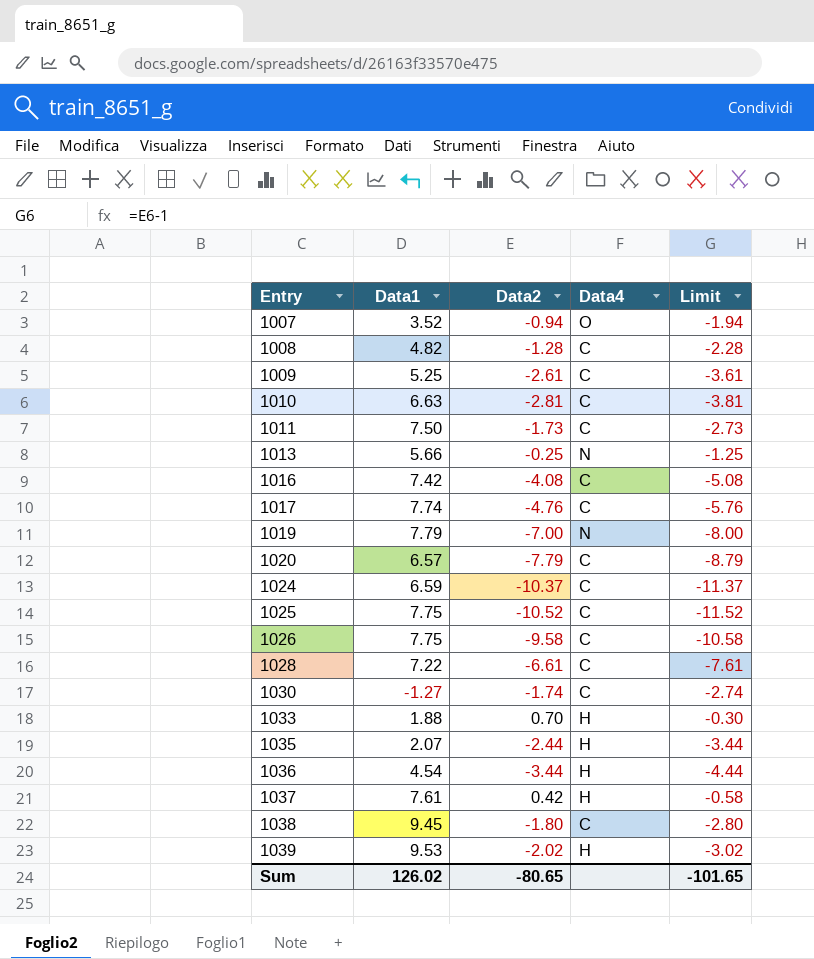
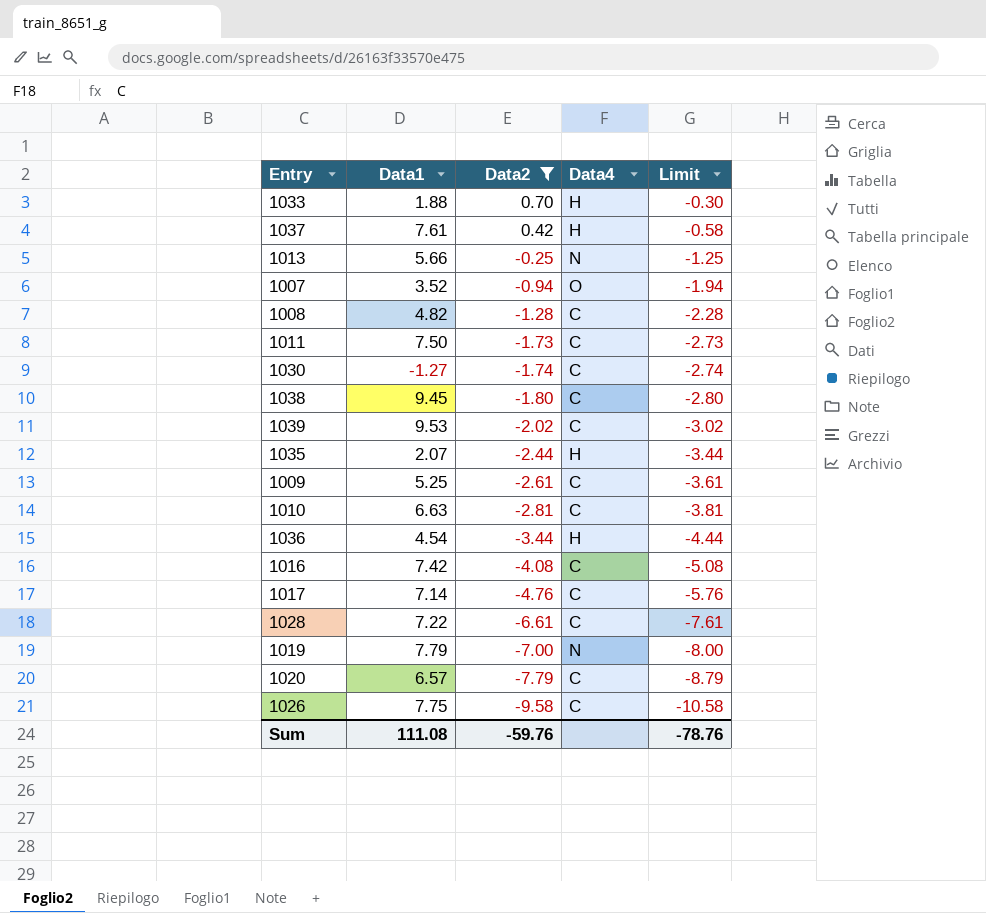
filter: none -> Data2 >= -9.58
row order: Entry ascending -> Data2 descending
1039 | Data4: H -> C
1017 | Data1: 7.74 -> 7.14
Sum | Data1: 126.02 -> 111.08
Sum | Data2: -80.65 -> -59.76
Sum | Limit: -101.65 -> -78.76

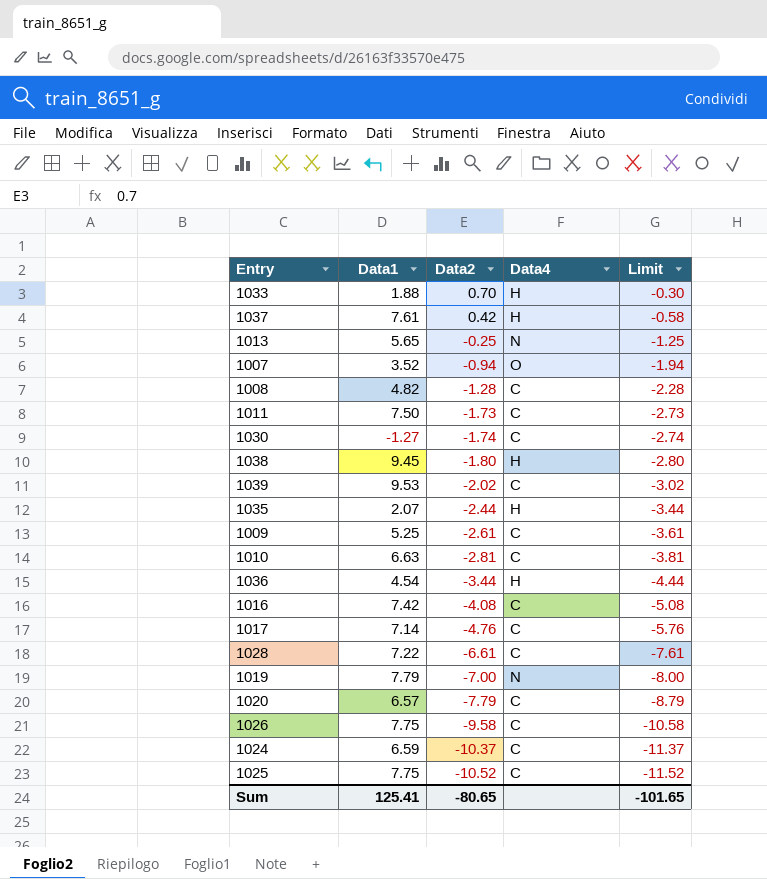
filter: Data2 >= -9.58 -> none
1013 | Data1: 5.66 -> 5.65
1038 | Data4: C -> H
Sum | Data1: 111.08 -> 125.41
Sum | Data2: -59.76 -> -80.65
Sum | Limit: -78.76 -> -101.65

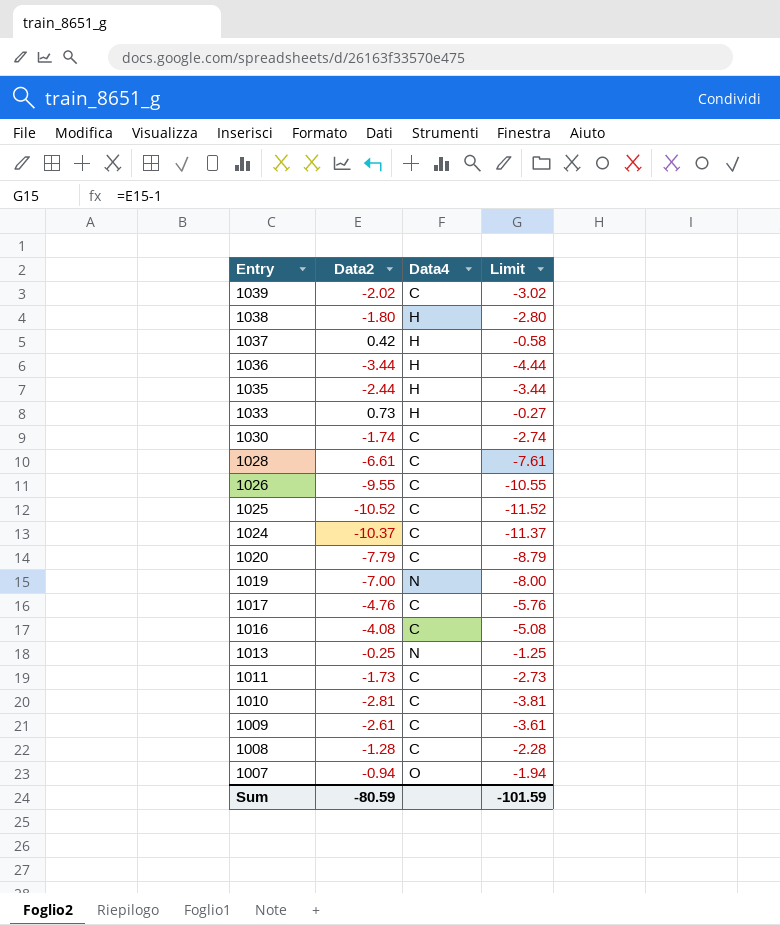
row order: Data2 descending -> Entry descending
column Data1 | position: 2 -> none
1033 | Data2: 0.70 -> 0.73
1033 | Limit: -0.30 -> -0.27
1026 | Data2: -9.58 -> -9.55
1026 | Limit: -10.58 -> -10.55
Sum | Data2: -80.65 -> -80.59
Sum | Limit: -101.65 -> -101.59

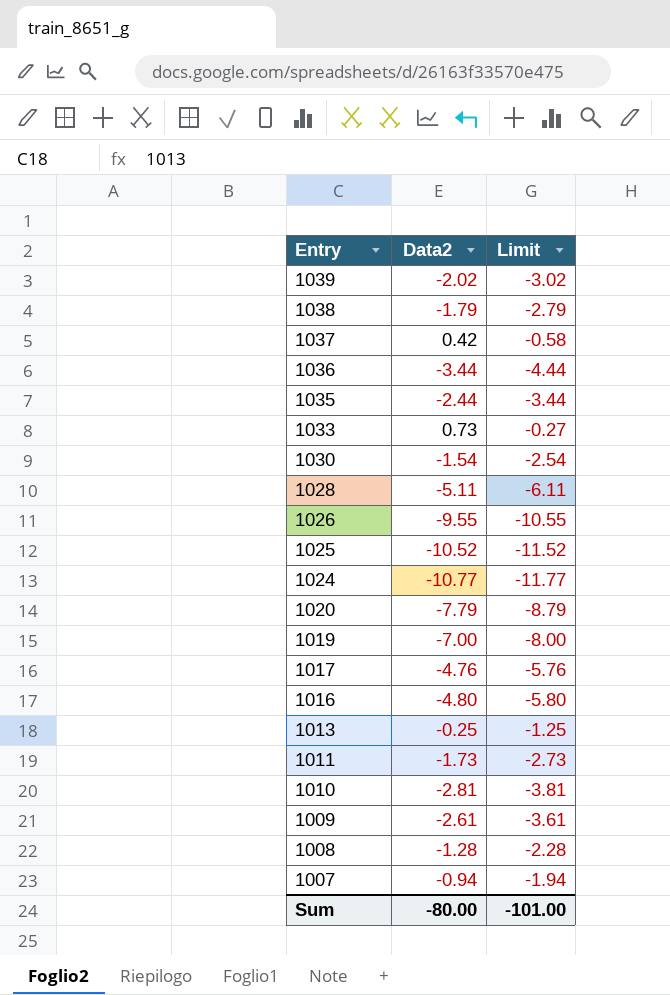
column Data4 | position: 3 -> none
1038 | Data2: -1.80 -> -1.79
1038 | Limit: -2.80 -> -2.79
1030 | Data2: -1.74 -> -1.54
1030 | Limit: -2.74 -> -2.54
1028 | Data2: -6.61 -> -5.11
1028 | Limit: -7.61 -> -6.11
1024 | Data2: -10.37 -> -10.77
1024 | Limit: -11.37 -> -11.77
1016 | Data2: -4.08 -> -4.80
1016 | Limit: -5.08 -> -5.80
Sum | Data2: -80.59 -> -80.00
Sum | Limit: -101.59 -> -101.00

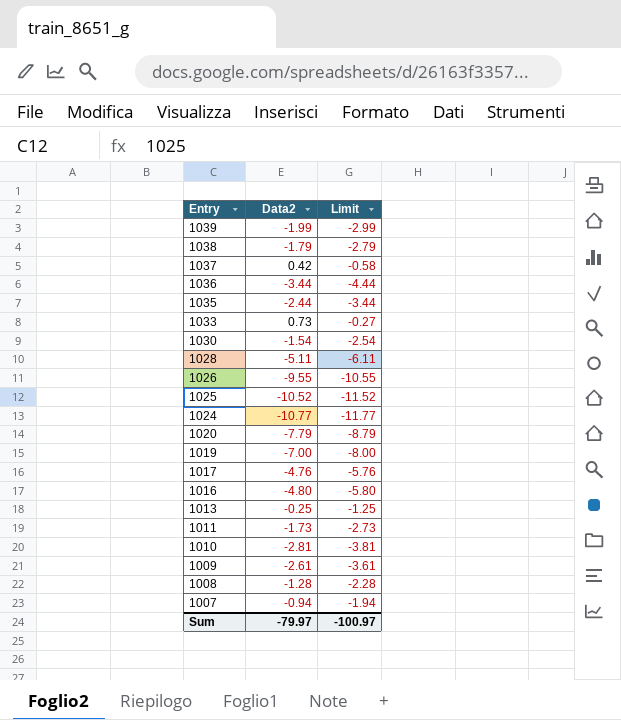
1039 | Data2: -2.02 -> -1.99
1039 | Limit: -3.02 -> -2.99
Sum | Data2: -80.00 -> -79.97
Sum | Limit: -101.00 -> -100.97

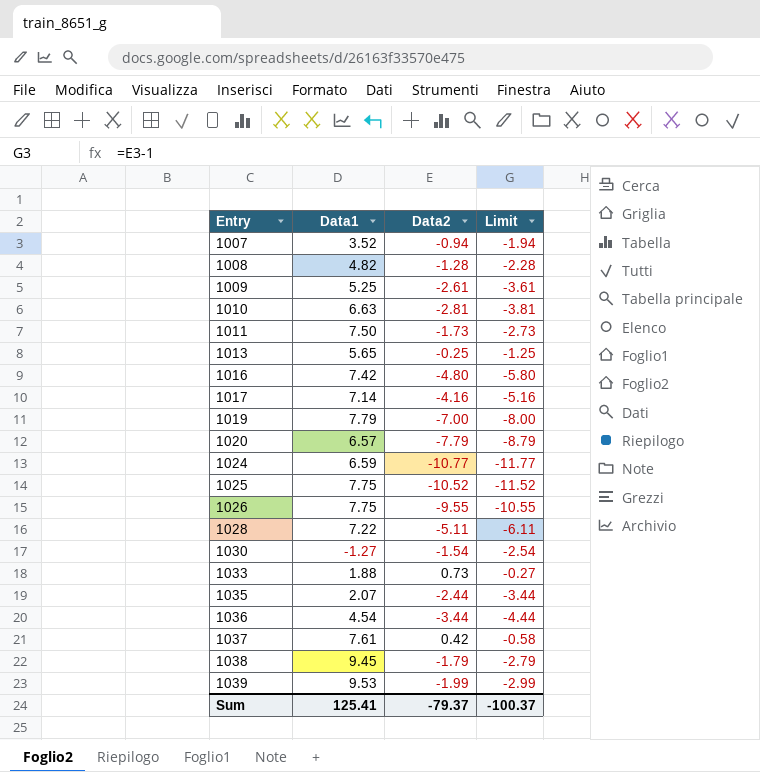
row order: Entry descending -> Entry ascending
column Data1 | position: none -> 2
1017 | Data2: -4.76 -> -4.16
1017 | Limit: -5.76 -> -5.16
Sum | Data2: -79.97 -> -79.37
Sum | Limit: -100.97 -> -100.37

